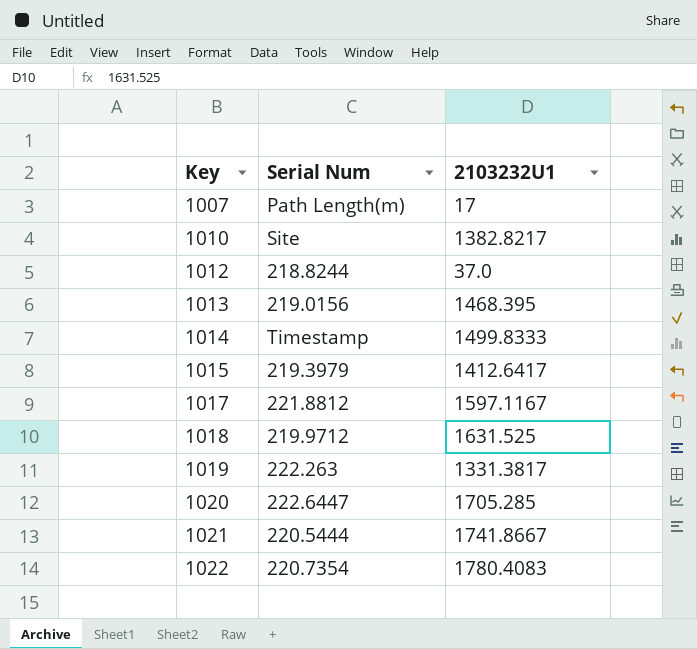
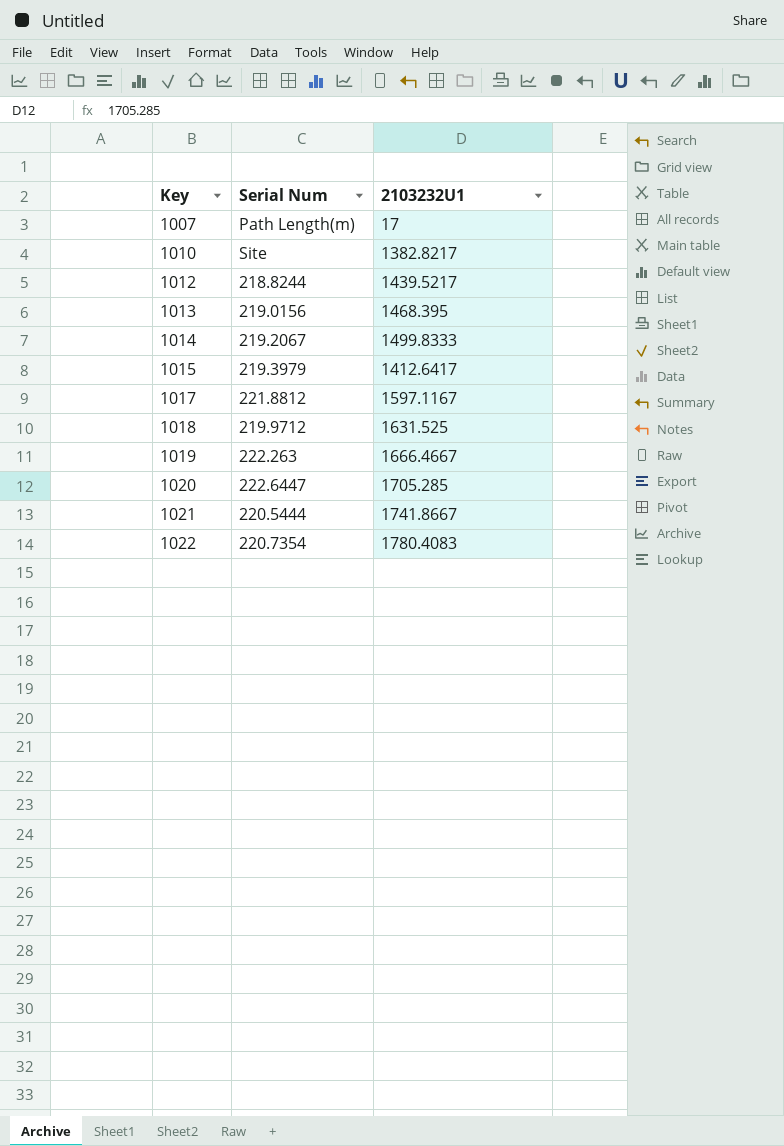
1012 | 2103232U1: 37.0 -> 1439.5217
1014 | Serial Num: Timestamp -> 219.2067
1019 | 2103232U1: 1331.3817 -> 1666.4667

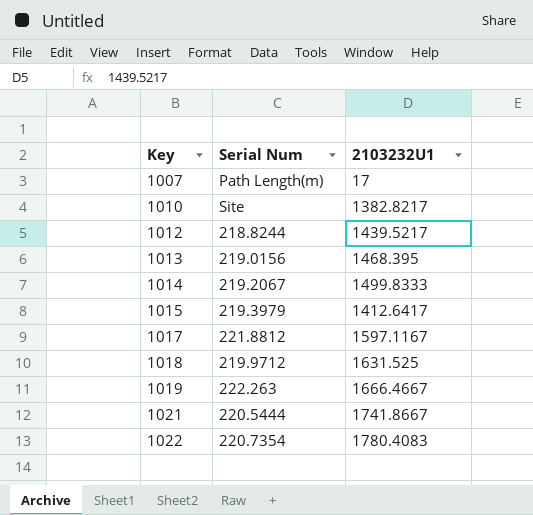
row 1020: 222.6447 | 1705.285 -> none

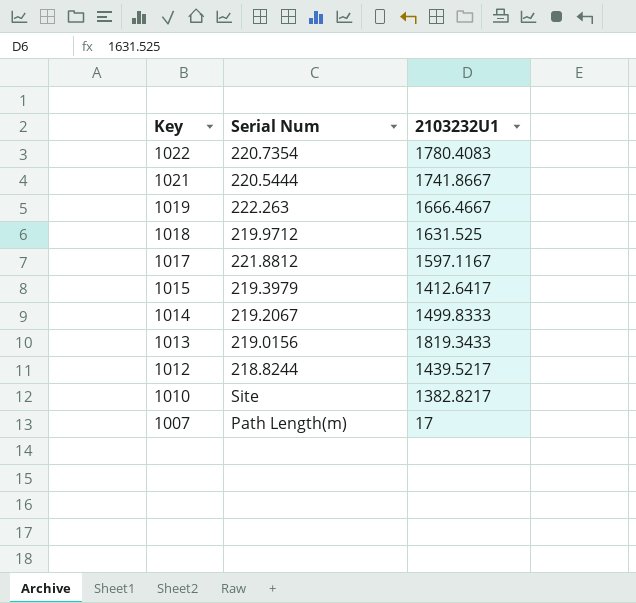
row order: Key ascending -> Key descending
1013 | 2103232U1: 1468.395 -> 1819.3433

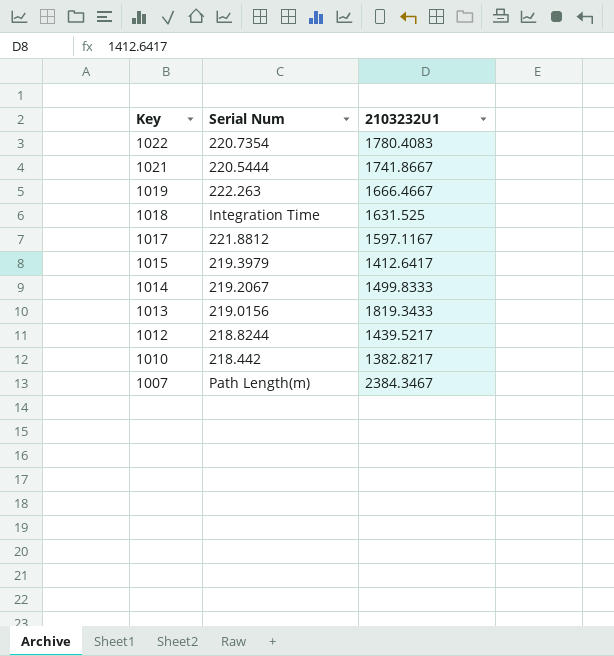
1018 | Serial Num: 219.9712 -> Integration Time
1010 | Serial Num: Site -> 218.442
1007 | 2103232U1: 17 -> 2384.3467

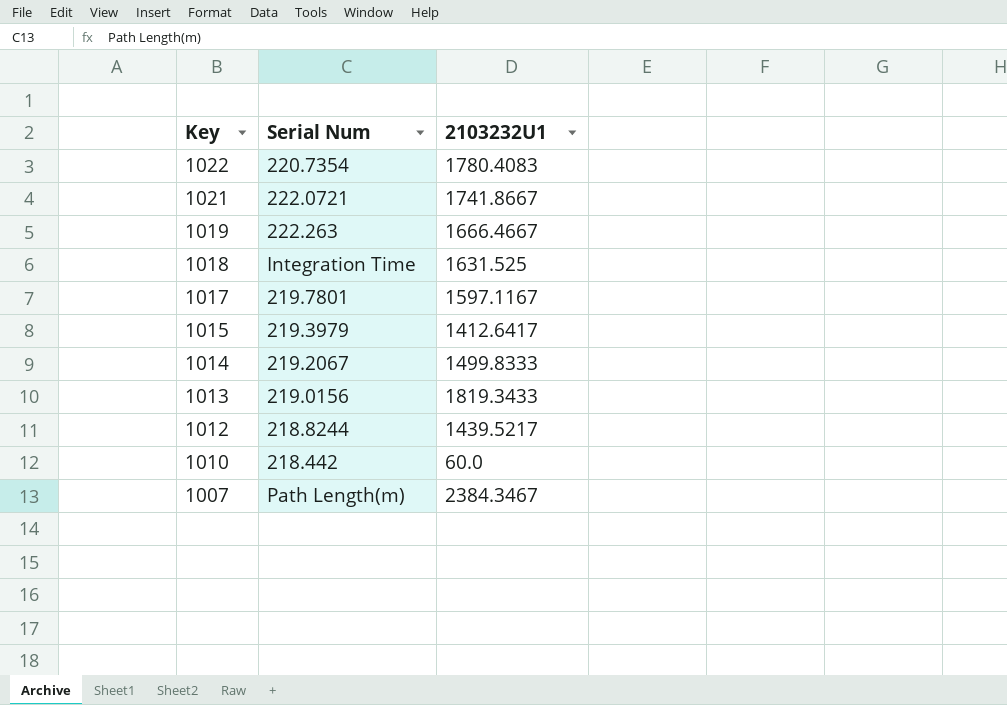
1021 | Serial Num: 220.5444 -> 222.0721
1017 | Serial Num: 221.8812 -> 219.7801
1010 | 2103232U1: 1382.8217 -> 60.0

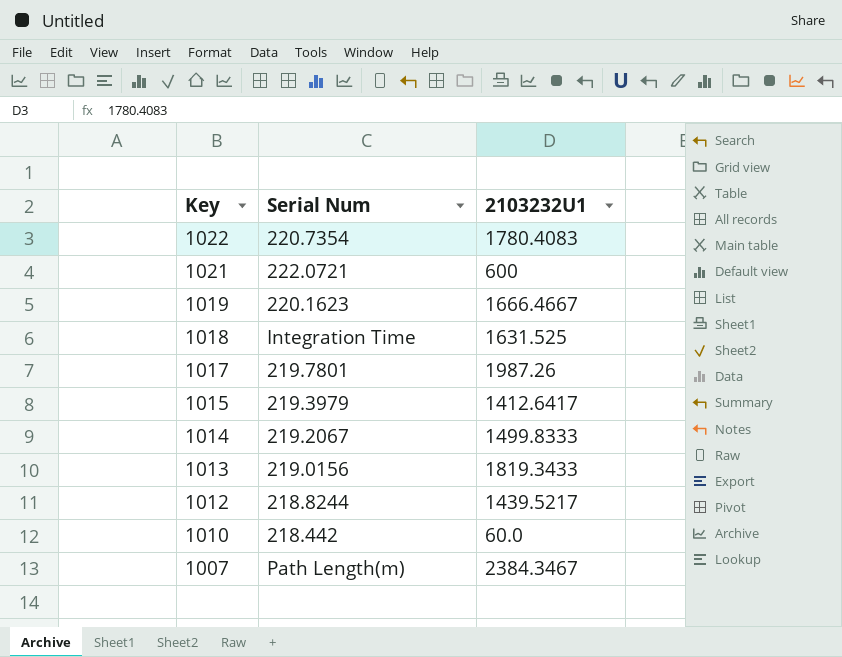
1021 | 2103232U1: 1741.8667 -> 600
1019 | Serial Num: 222.263 -> 220.1623
1017 | 2103232U1: 1597.1167 -> 1987.26

